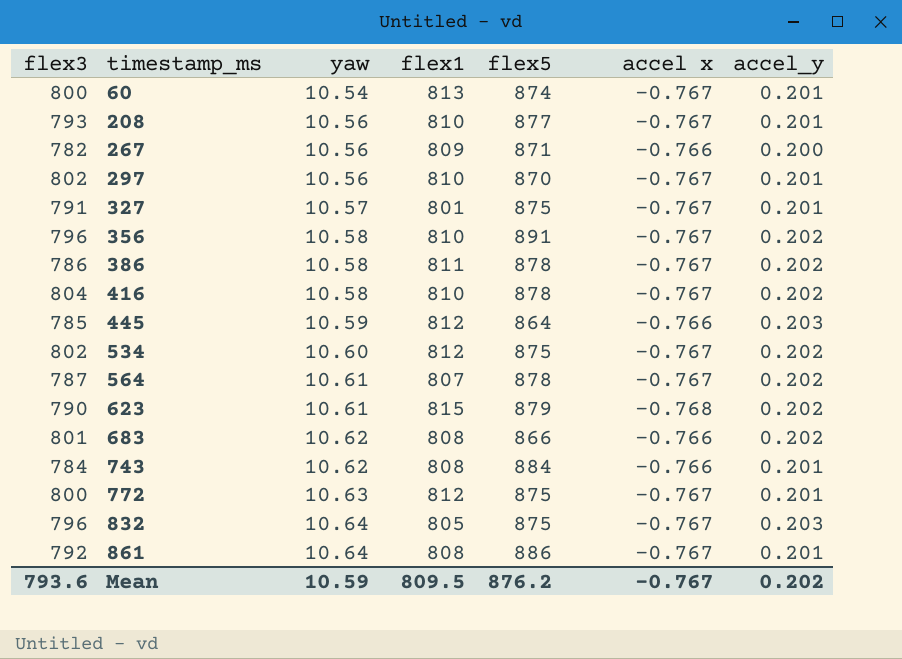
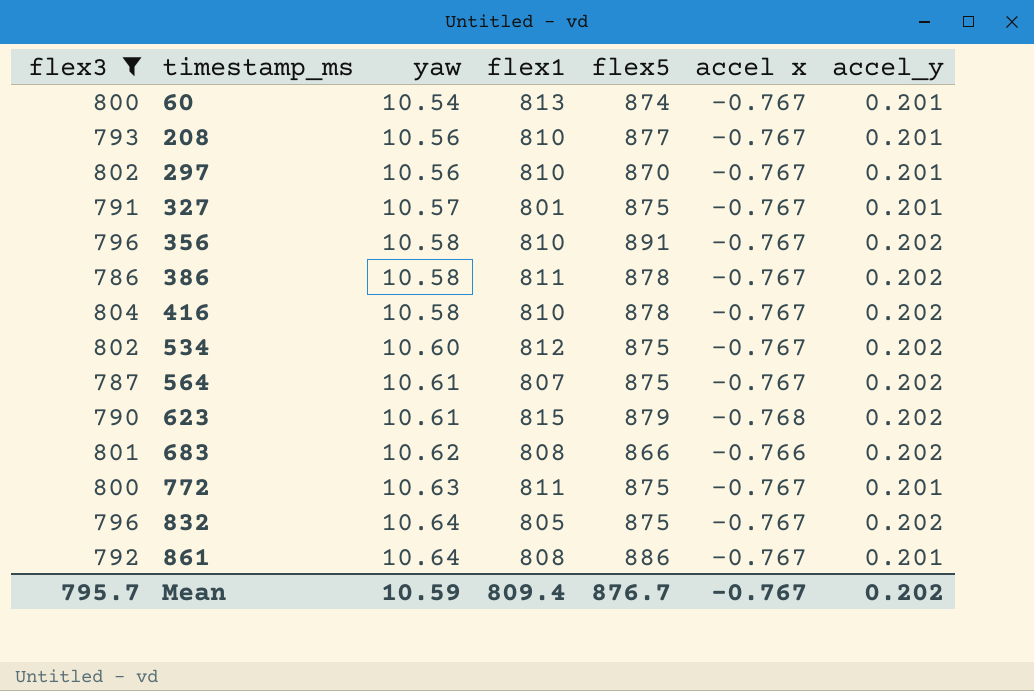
filter: none -> flex3 >= 786
564 | flex5: 878 -> 875
772 | flex1: 812 -> 811
832 | accel_y: 0.203 -> 0.202
Mean | flex3: 793.6 -> 795.7
Mean | flex1: 809.5 -> 809.4
Mean | flex5: 876.2 -> 876.7

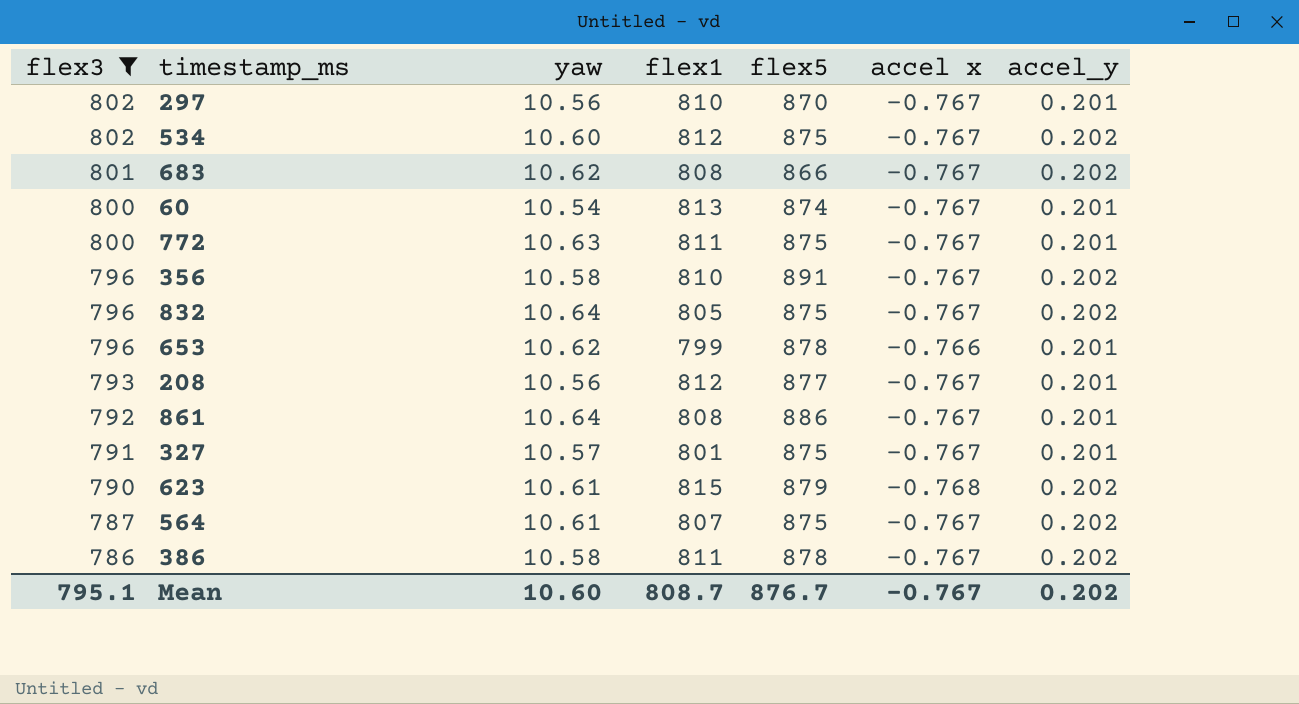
row order: timestamp_ms ascending -> flex3 descending
row 416: 804 | 10.58 | 810 | 878 | -0.767 | 0.202 -> none
683 | accel x: -0.766 -> -0.767
row 653: none -> 796 | 10.62 | 799 | 878 | -0.766 | 0.201
208 | flex1: 810 -> 812
Mean | flex3: 795.7 -> 795.1
Mean | yaw: 10.59 -> 10.60
Mean | flex1: 809.4 -> 808.7

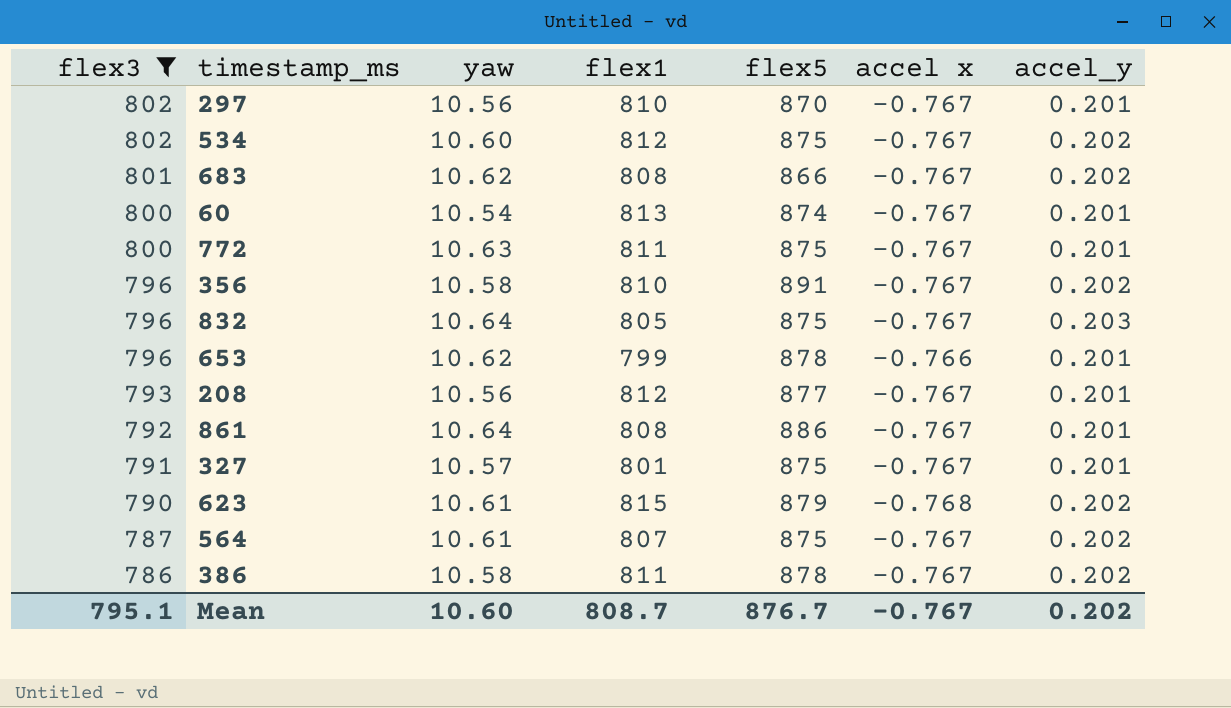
832 | accel_y: 0.202 -> 0.203

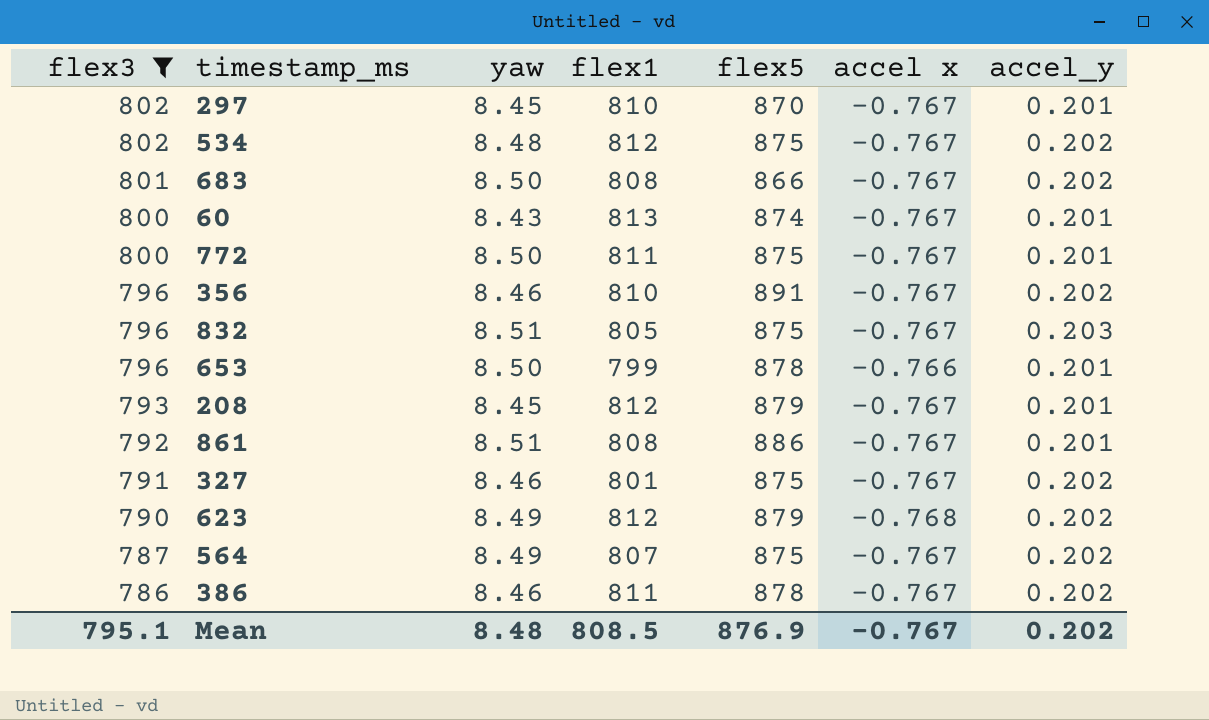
297 | yaw: 10.56 -> 8.45
534 | yaw: 10.60 -> 8.48
683 | yaw: 10.62 -> 8.50
60 | yaw: 10.54 -> 8.43
772 | yaw: 10.63 -> 8.50
356 | yaw: 10.58 -> 8.46
832 | yaw: 10.64 -> 8.51
653 | yaw: 10.62 -> 8.50
208 | yaw: 10.56 -> 8.45
208 | flex5: 877 -> 879
861 | yaw: 10.64 -> 8.51
327 | yaw: 10.57 -> 8.46
327 | accel_y: 0.201 -> 0.202
623 | yaw: 10.61 -> 8.49
623 | flex1: 815 -> 812
564 | yaw: 10.61 -> 8.49
386 | yaw: 10.58 -> 8.46
Mean | yaw: 10.60 -> 8.48
Mean | flex1: 808.7 -> 808.5
Mean | flex5: 876.7 -> 876.9

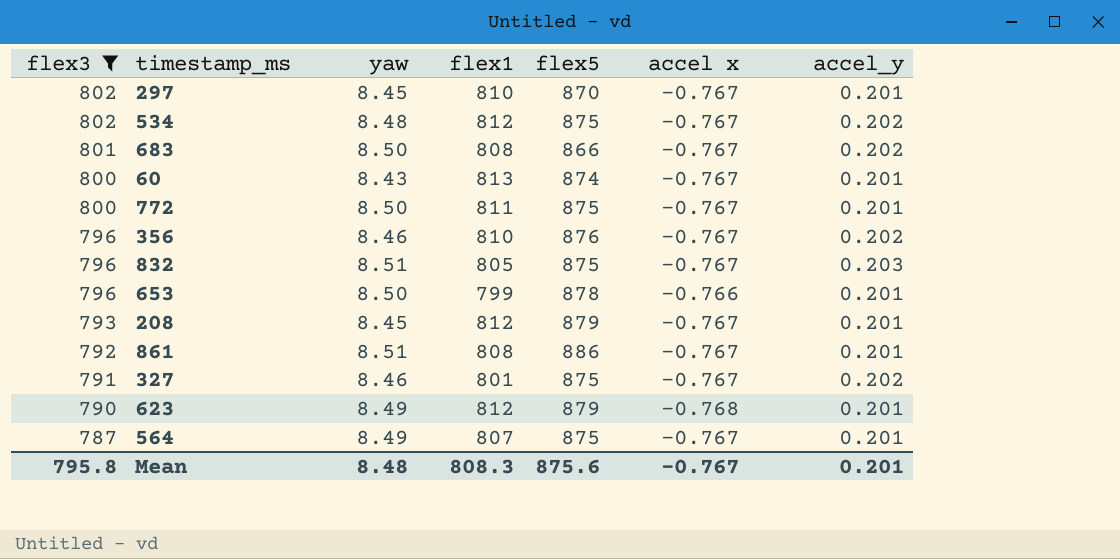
row 386: 786 | 8.46 | 811 | 878 | -0.767 | 0.202 -> none
356 | flex5: 891 -> 876
623 | accel_y: 0.202 -> 0.201
564 | accel_y: 0.202 -> 0.201
Mean | flex3: 795.1 -> 795.8
Mean | flex1: 808.5 -> 808.3
Mean | flex5: 876.9 -> 875.6
Mean | accel_y: 0.202 -> 0.201

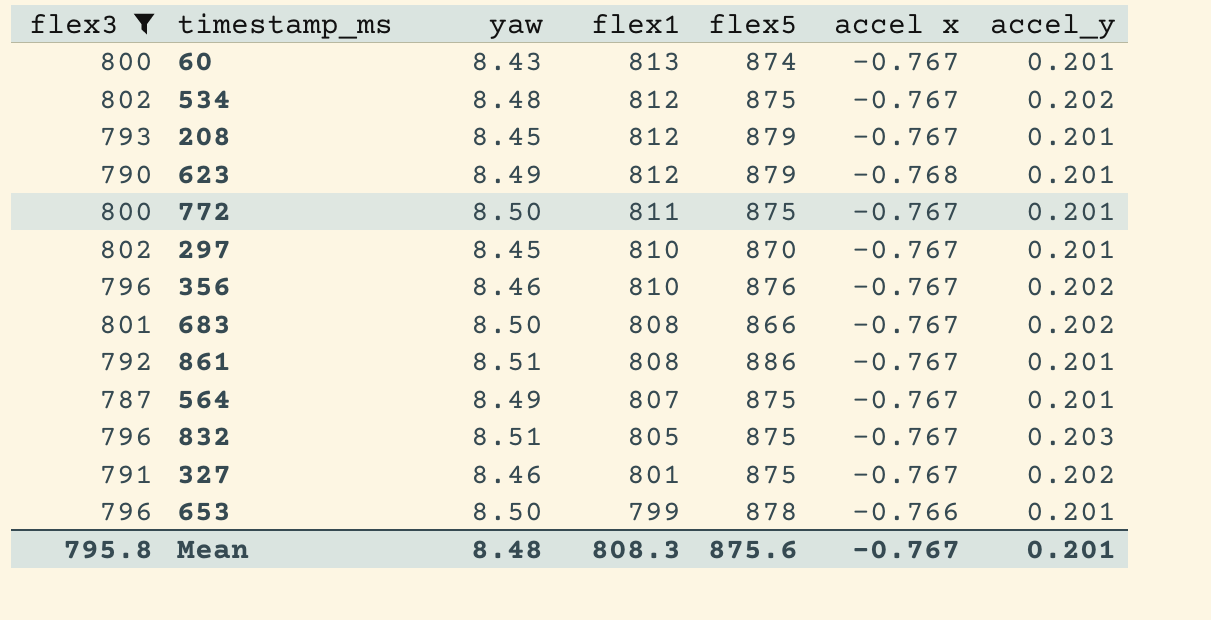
row order: flex3 descending -> flex1 descending

